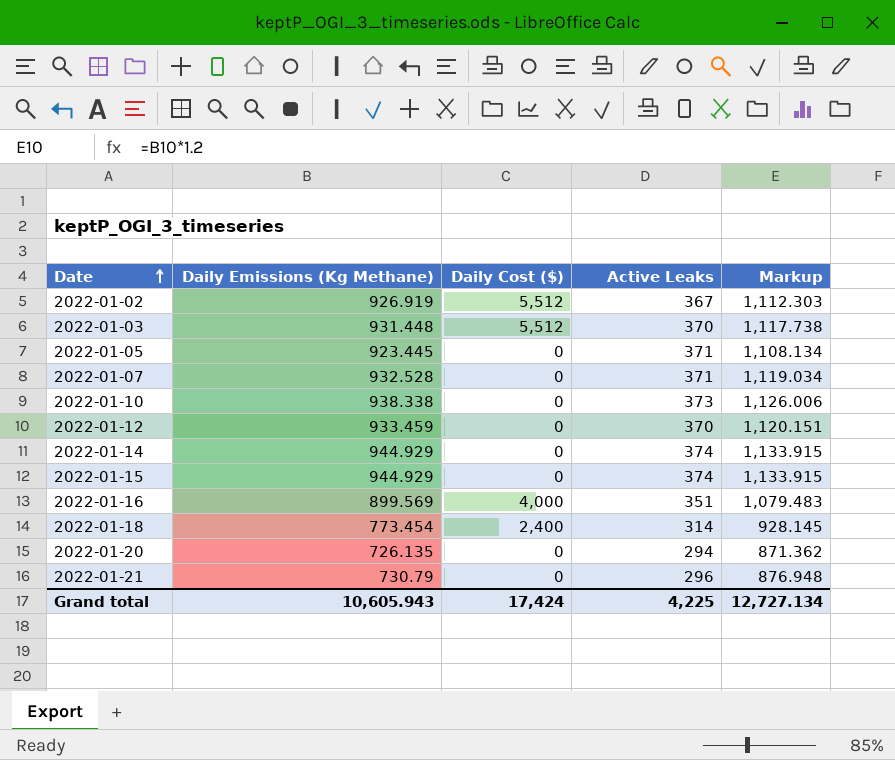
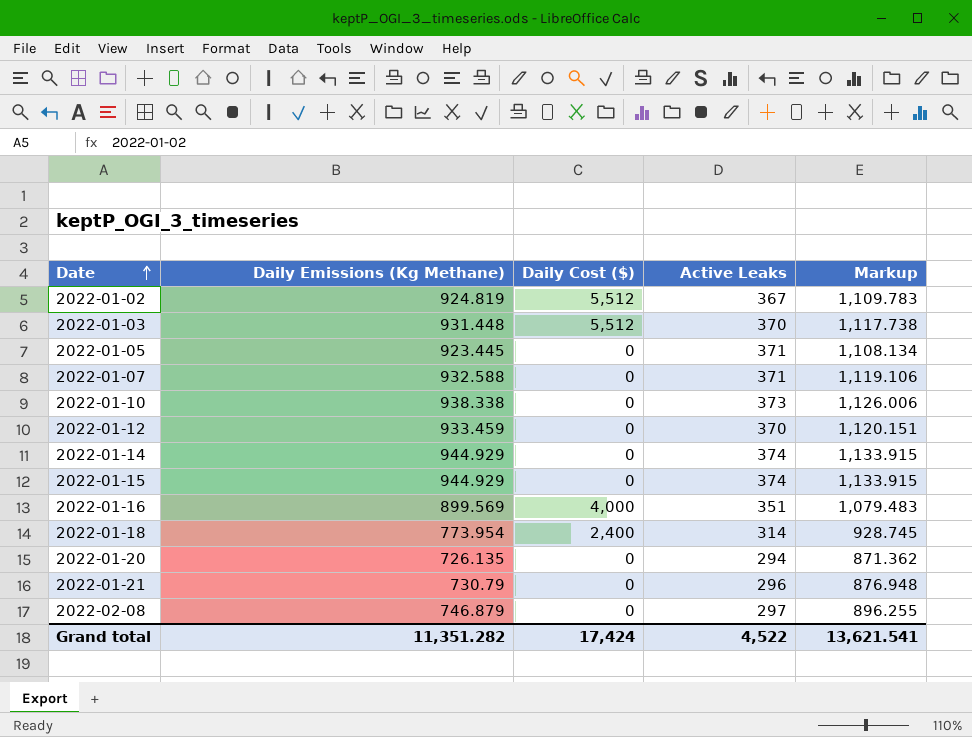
2022-01-02 | Daily Emissions (Kg Methane): 926.919 -> 924.819
2022-01-02 | Markup: 1,112.303 -> 1,109.783
2022-01-07 | Daily Emissions (Kg Methane): 932.528 -> 932.588
2022-01-07 | Markup: 1,119.034 -> 1,119.106
2022-01-18 | Daily Emissions (Kg Methane): 773.454 -> 773.954
2022-01-18 | Markup: 928.145 -> 928.745
row 2022-02-08: none -> 746.879 | 0 | 297 | 896.255
Grand total | Daily Emissions (Kg Methane): 10,605.943 -> 11,351.282
Grand total | Active Leaks: 4,225 -> 4,522
Grand total | Markup: 12,727.134 -> 13,621.541

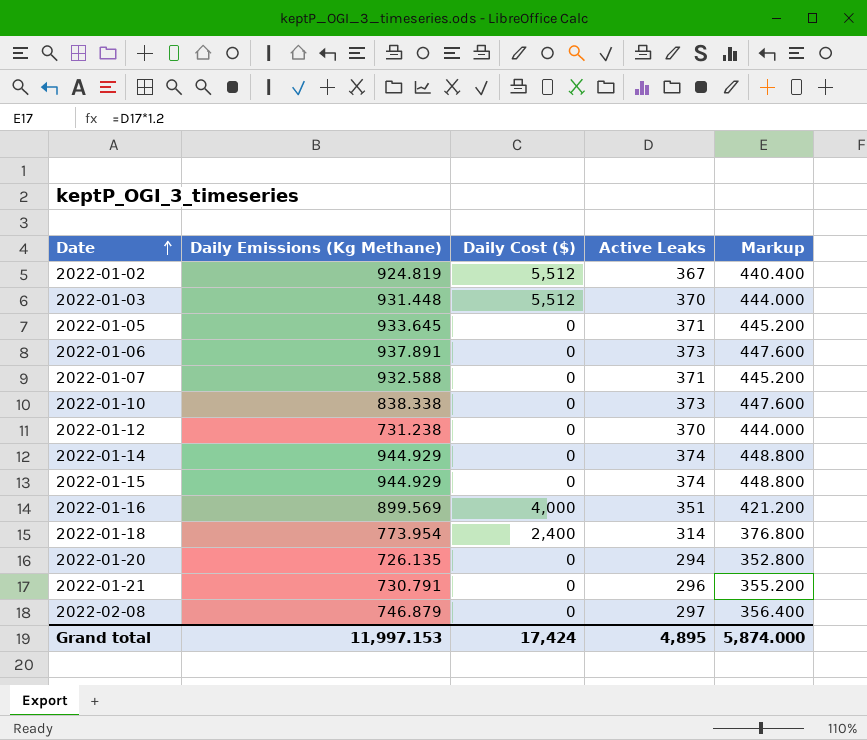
column Markup | formula: [Daily Emissions (Kg Methane)] * 1.2 -> [Active Leaks] * 1.2
2022-01-05 | Daily Emissions (Kg Methane): 923.445 -> 933.645
row 2022-01-06: none -> 937.891 | 0 | 373 | 447.600
2022-01-10 | Daily Emissions (Kg Methane): 938.338 -> 838.338
2022-01-12 | Daily Emissions (Kg Methane): 933.459 -> 731.238
2022-01-21 | Daily Emissions (Kg Methane): 730.79 -> 730.791
Grand total | Daily Emissions (Kg Methane): 11,351.282 -> 11,997.153
Grand total | Active Leaks: 4,522 -> 4,895
Grand total | Markup: 13,621.541 -> 5,874.000

